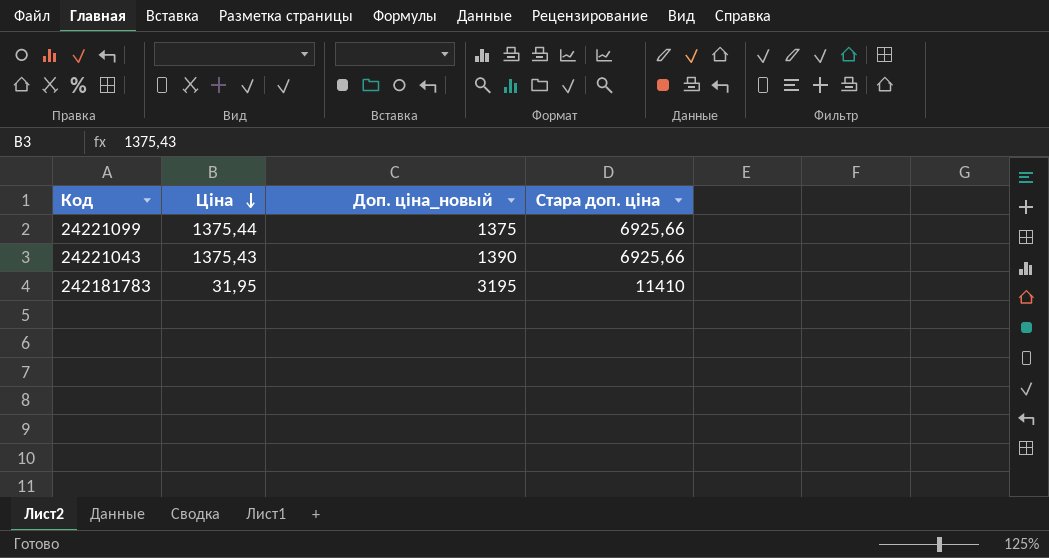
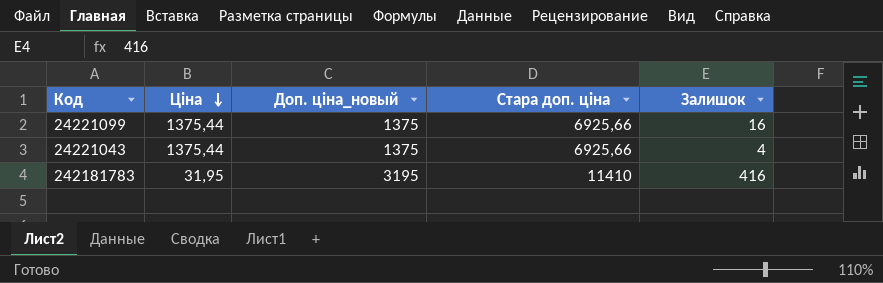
column Залишок | position: none -> 5
24221043 | Ціна: 1375,43 -> 1375,44
24221043 | Доп. ціна_новый: 1390 -> 1375

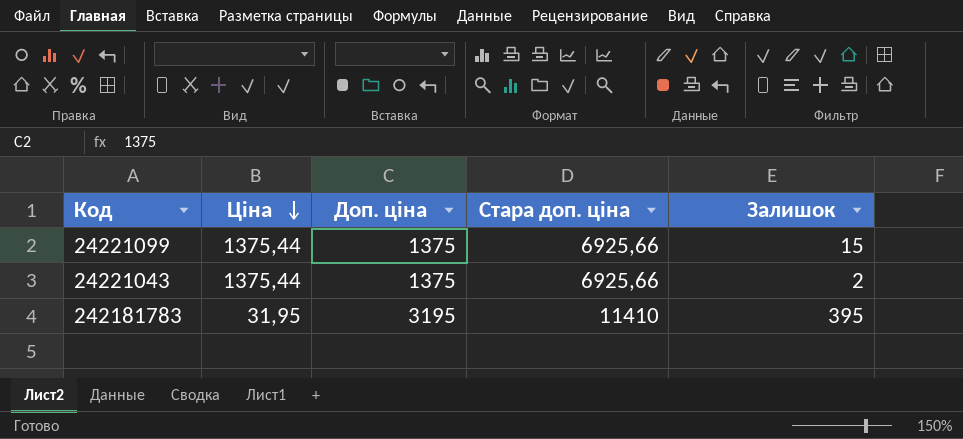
column name: Доп. ціна_новый -> Доп. ціна
24221099 | Залишок: 16 -> 15
24221043 | Залишок: 4 -> 2
242181783 | Залишок: 416 -> 395

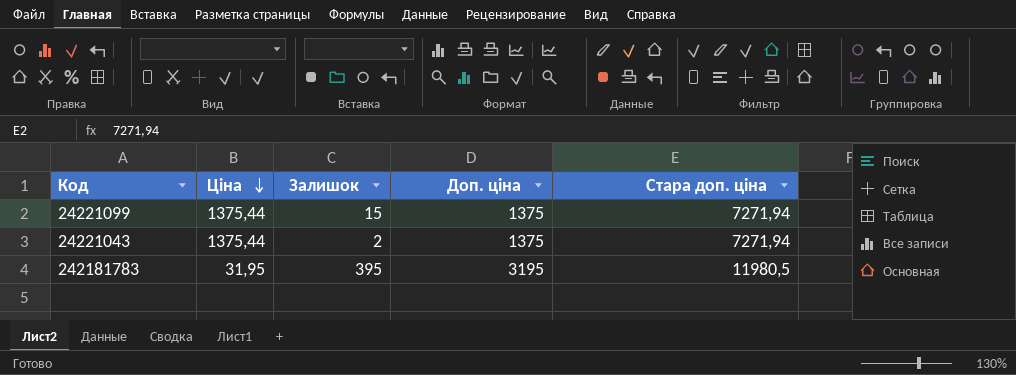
column Залишок | position: 5 -> 3
24221099 | Стара доп. ціна: 6925,66 -> 7271,94
24221043 | Стара доп. ціна: 6925,66 -> 7271,94
242181783 | Стара доп. ціна: 11410 -> 11980,5

